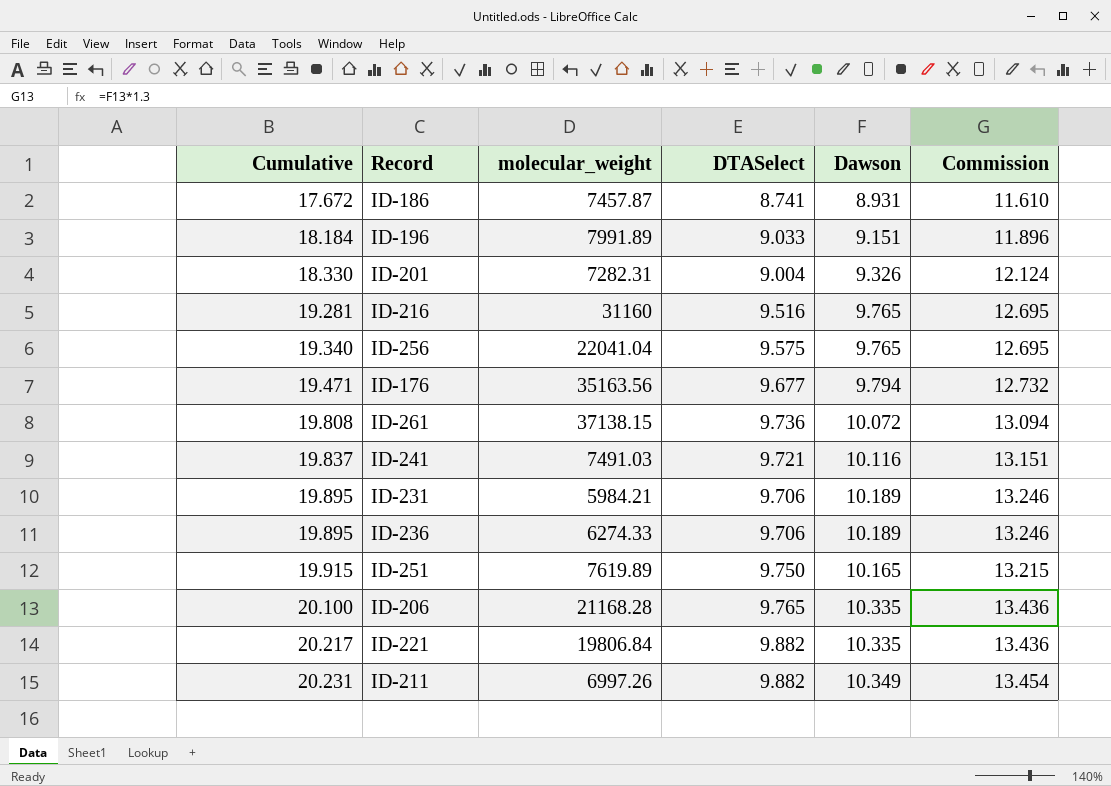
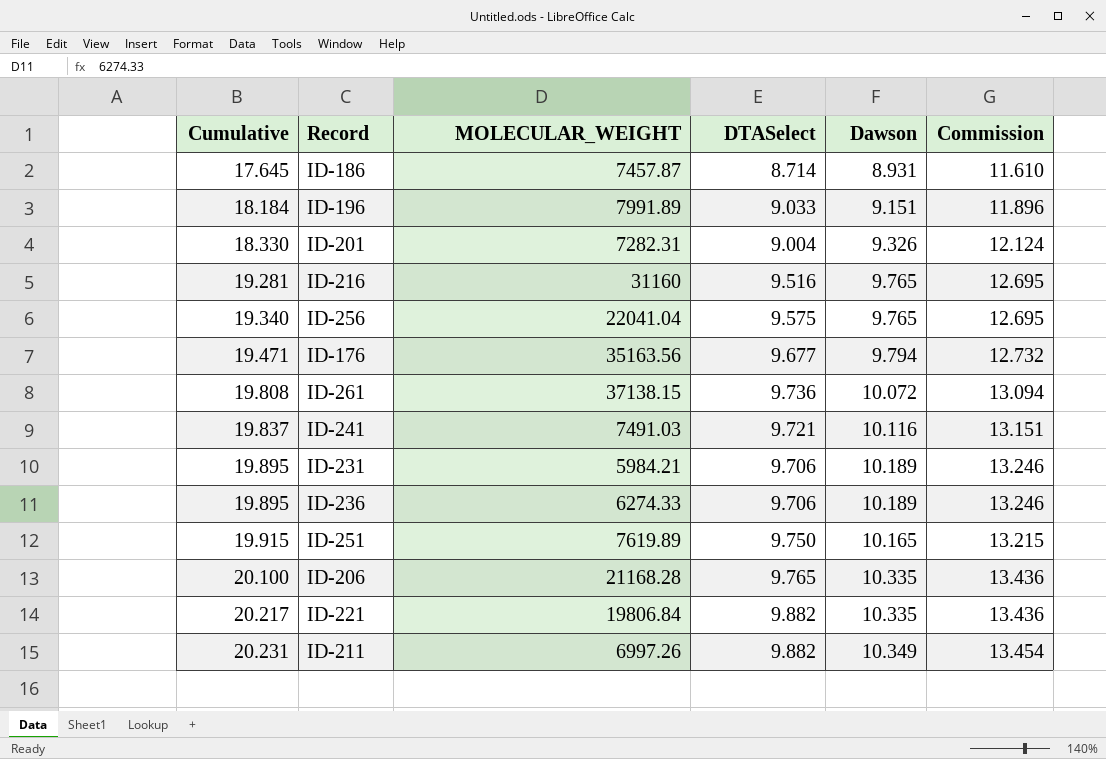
column name: molecular_weight -> MOLECULAR_WEIGHT
ID-186 | Cumulative: 17.672 -> 17.645
ID-186 | DTASelect: 8.741 -> 8.714

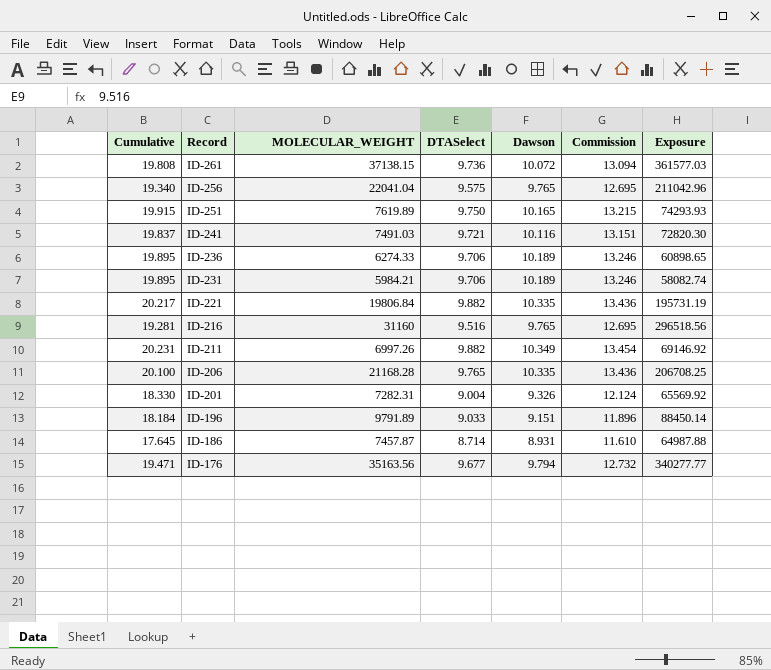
row order: Cumulative ascending -> Record descending
column Exposure | formula: none -> [MOLECULAR_WEIGHT] * [DTASelect]
ID-196 | MOLECULAR_WEIGHT: 7991.89 -> 9791.89

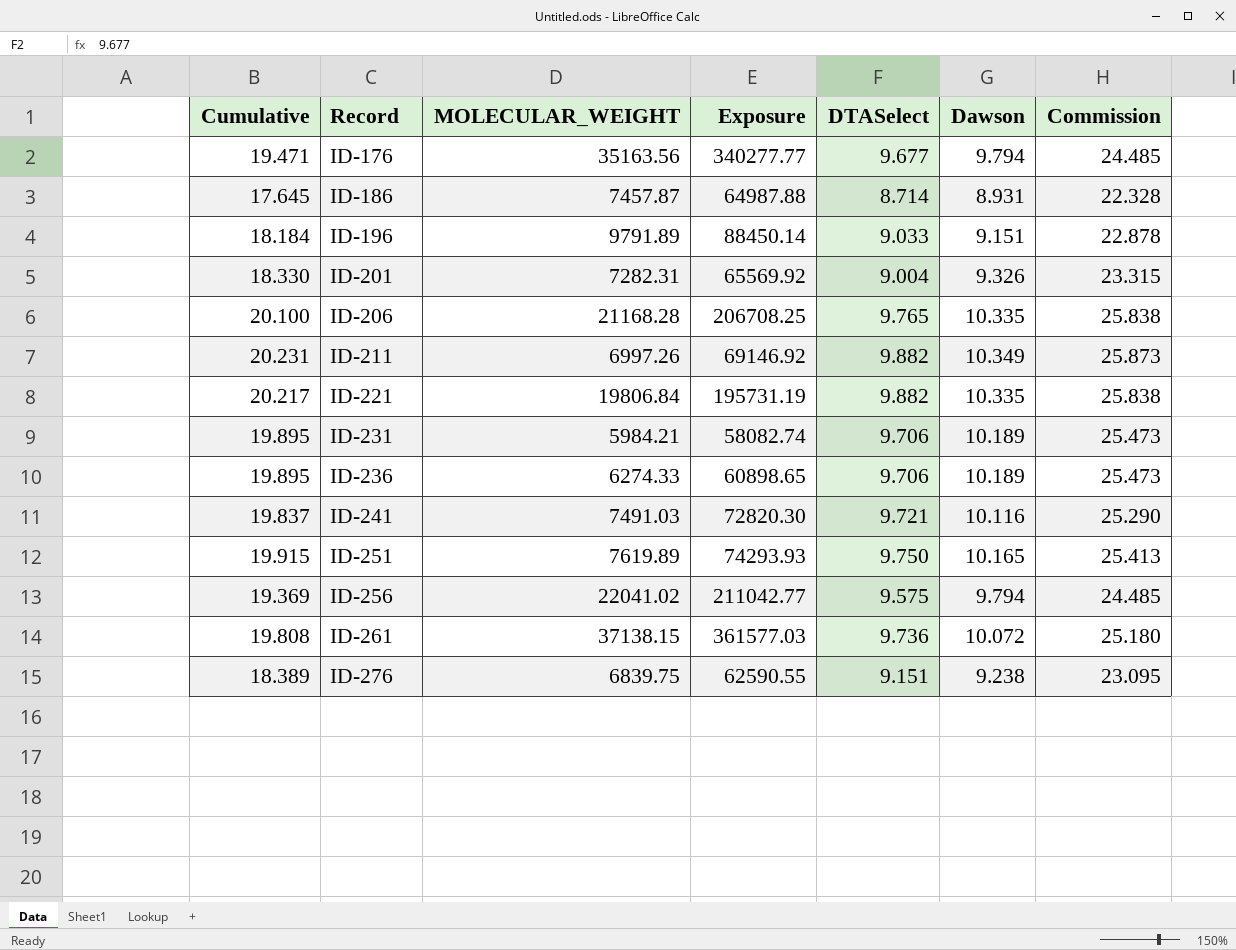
row order: Record descending -> Record ascending
column Exposure | position: 7 -> 4
column Commission | formula: [Dawson] * 1.3 -> [Dawson] * 2.5
row ID-216: 19.281 | 31160 | 9.516 | 9.765 | 12.695 | 296518.56 -> none
ID-256 | Cumulative: 19.340 -> 19.369
ID-256 | MOLECULAR_WEIGHT: 22041.04 -> 22041.02
ID-256 | Exposure: 211042.96 -> 211042.77
ID-256 | Dawson: 9.765 -> 9.794
row ID-276: none -> 18.389 | 6839.75 | 62590.55 | 9.151 | 9.238 | 23.095

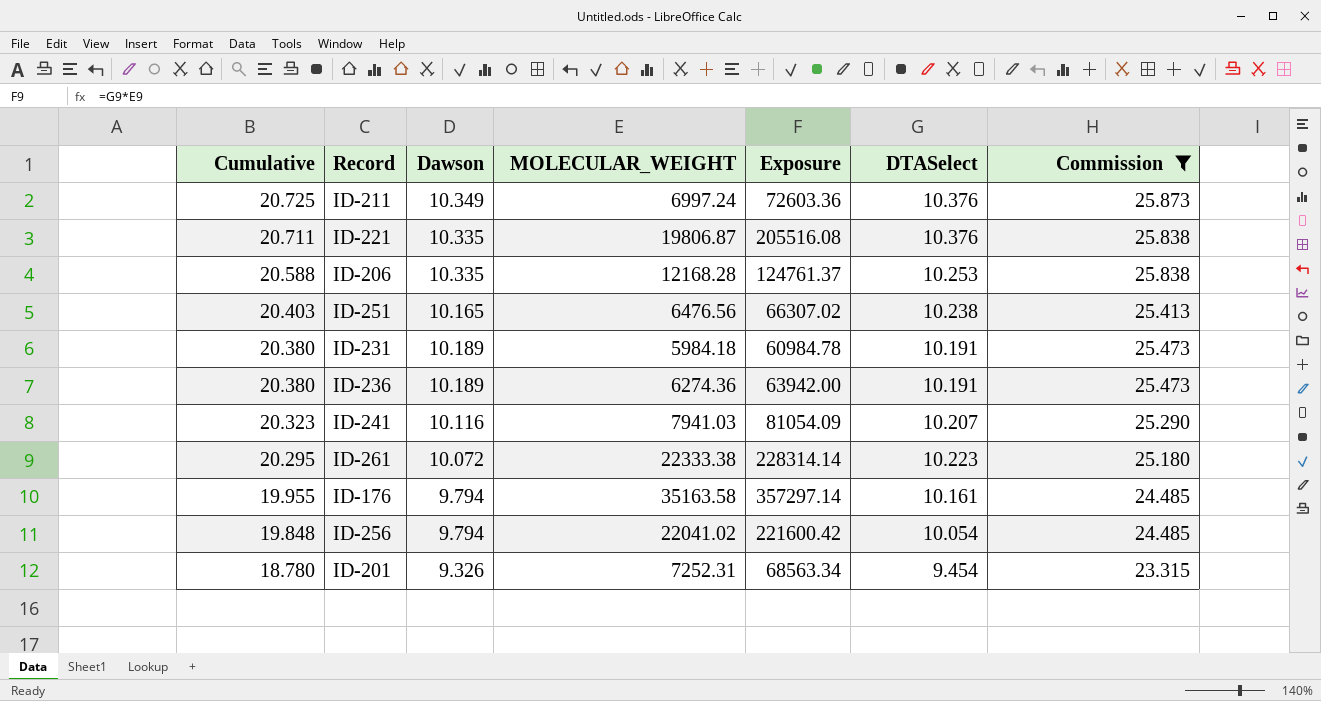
filter: none -> Commission >= 23.315
row order: Record ascending -> Cumulative descending
column Dawson | position: 6 -> 3
ID-211 | Cumulative: 20.231 -> 20.725
ID-211 | MOLECULAR_WEIGHT: 6997.26 -> 6997.24
ID-211 | Exposure: 69146.92 -> 72603.36
ID-211 | DTASelect: 9.882 -> 10.376
ID-221 | Cumulative: 20.217 -> 20.711
ID-221 | MOLECULAR_WEIGHT: 19806.84 -> 19806.87
ID-221 | Exposure: 195731.19 -> 205516.08
ID-221 | DTASelect: 9.882 -> 10.376
ID-206 | Cumulative: 20.100 -> 20.588
ID-206 | MOLECULAR_WEIGHT: 21168.28 -> 12168.28
ID-206 | Exposure: 206708.25 -> 124761.37
ID-206 | DTASelect: 9.765 -> 10.253
ID-251 | Cumulative: 19.915 -> 20.403
ID-251 | MOLECULAR_WEIGHT: 7619.89 -> 6476.56
ID-251 | Exposure: 74293.93 -> 66307.02
ID-251 | DTASelect: 9.750 -> 10.238
ID-231 | Cumulative: 19.895 -> 20.380
ID-231 | MOLECULAR_WEIGHT: 5984.21 -> 5984.18
ID-231 | Exposure: 58082.74 -> 60984.78
ID-231 | DTASelect: 9.706 -> 10.191
ID-236 | Cumulative: 19.895 -> 20.380
ID-236 | MOLECULAR_WEIGHT: 6274.33 -> 6274.36
ID-236 | Exposure: 60898.65 -> 63942.00
ID-236 | DTASelect: 9.706 -> 10.191
ID-241 | Cumulative: 19.837 -> 20.323
ID-241 | MOLECULAR_WEIGHT: 7491.03 -> 7941.03
ID-241 | Exposure: 72820.30 -> 81054.09
ID-241 | DTASelect: 9.721 -> 10.207
ID-261 | Cumulative: 19.808 -> 20.295
ID-261 | MOLECULAR_WEIGHT: 37138.15 -> 22333.38
ID-261 | Exposure: 361577.03 -> 228314.14
ID-261 | DTASelect: 9.736 -> 10.223
ID-176 | Cumulative: 19.471 -> 19.955
ID-176 | MOLECULAR_WEIGHT: 35163.56 -> 35163.58
ID-176 | Exposure: 340277.77 -> 357297.14
ID-176 | DTASelect: 9.677 -> 10.161
ID-256 | Cumulative: 19.369 -> 19.848
ID-256 | Exposure: 211042.77 -> 221600.42
ID-256 | DTASelect: 9.575 -> 10.054
ID-201 | Cumulative: 18.330 -> 18.780
ID-201 | MOLECULAR_WEIGHT: 7282.31 -> 7252.31
ID-201 | Exposure: 65569.92 -> 68563.34
ID-201 | DTASelect: 9.004 -> 9.454

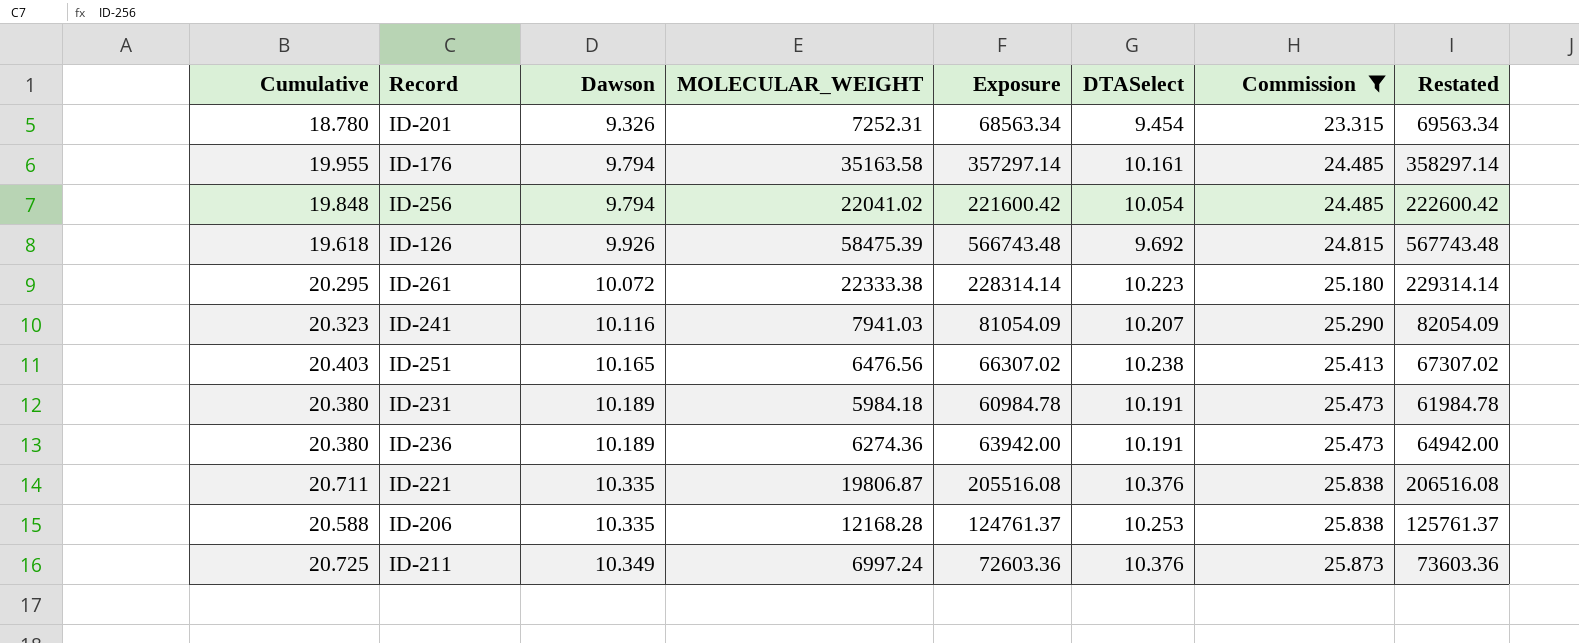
row order: Cumulative descending -> Dawson ascending
column Restated | formula: none -> [Exposure] + 1000
row ID-126: none -> 19.618 | 9.926 | 58475.39 | 566743.48 | 9.692 | 24.815 | 567743.48

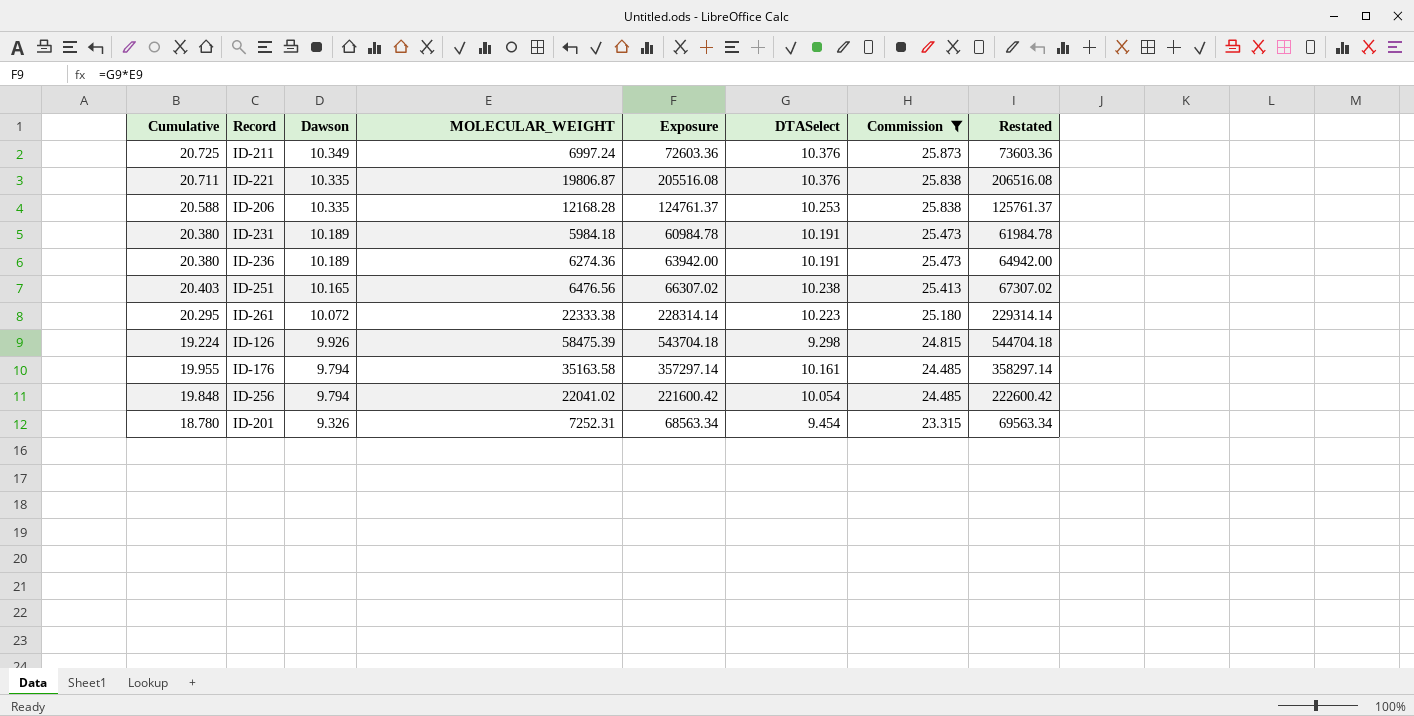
row order: Dawson ascending -> Dawson descending
row ID-241: 20.323 | 10.116 | 7941.03 | 81054.09 | 10.207 | 25.290 | 82054.09 -> none
ID-126 | Cumulative: 19.618 -> 19.224
ID-126 | Exposure: 566743.48 -> 543704.18
ID-126 | DTASelect: 9.692 -> 9.298
ID-126 | Restated: 567743.48 -> 544704.18

